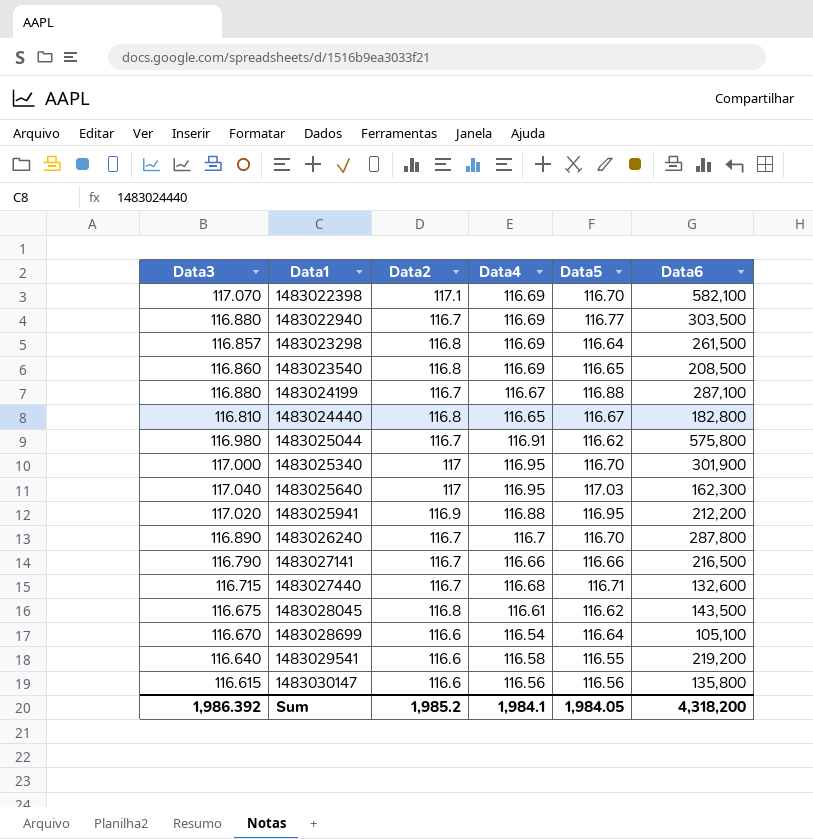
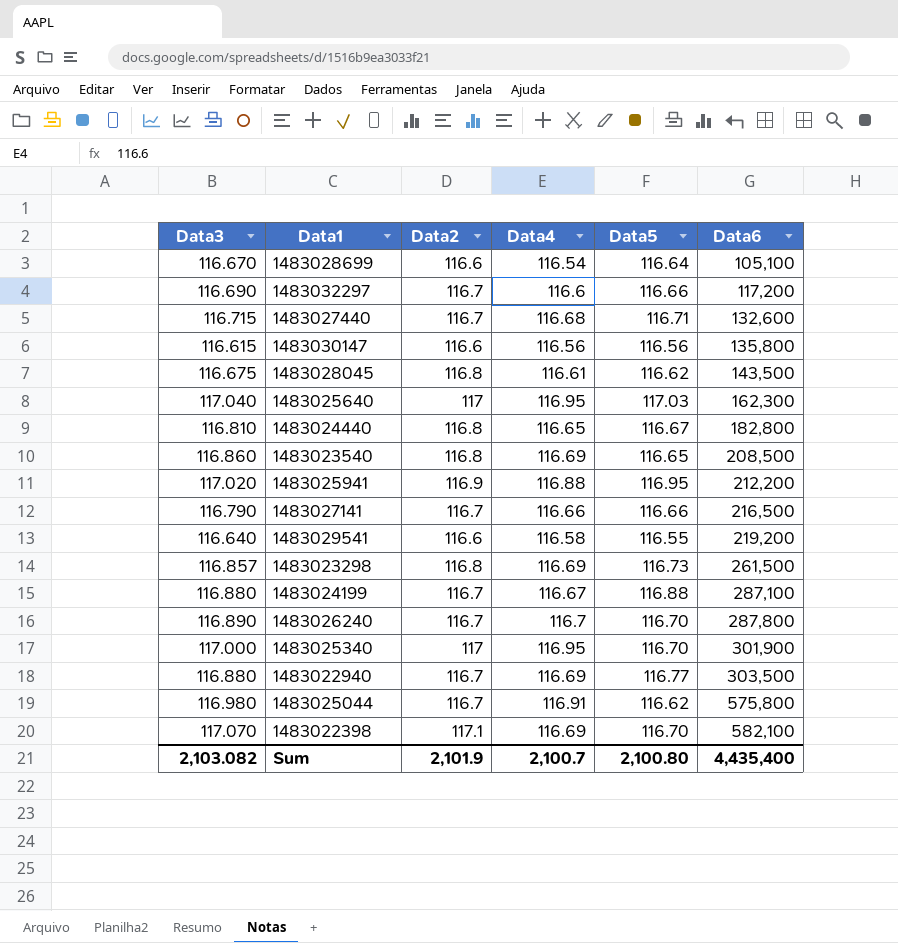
row order: Data1 ascending -> Data6 ascending
row 1483032297: none -> 116.690 | 116.7 | 116.6 | 116.66 | 117,200
1483023298 | Data5: 116.64 -> 116.73
Sum | Data3: 1,986.392 -> 2,103.082
Sum | Data2: 1,985.2 -> 2,101.9
Sum | Data4: 1,984.1 -> 2,100.7
Sum | Data5: 1,984.05 -> 2,100.80
Sum | Data6: 4,318,200 -> 4,435,400

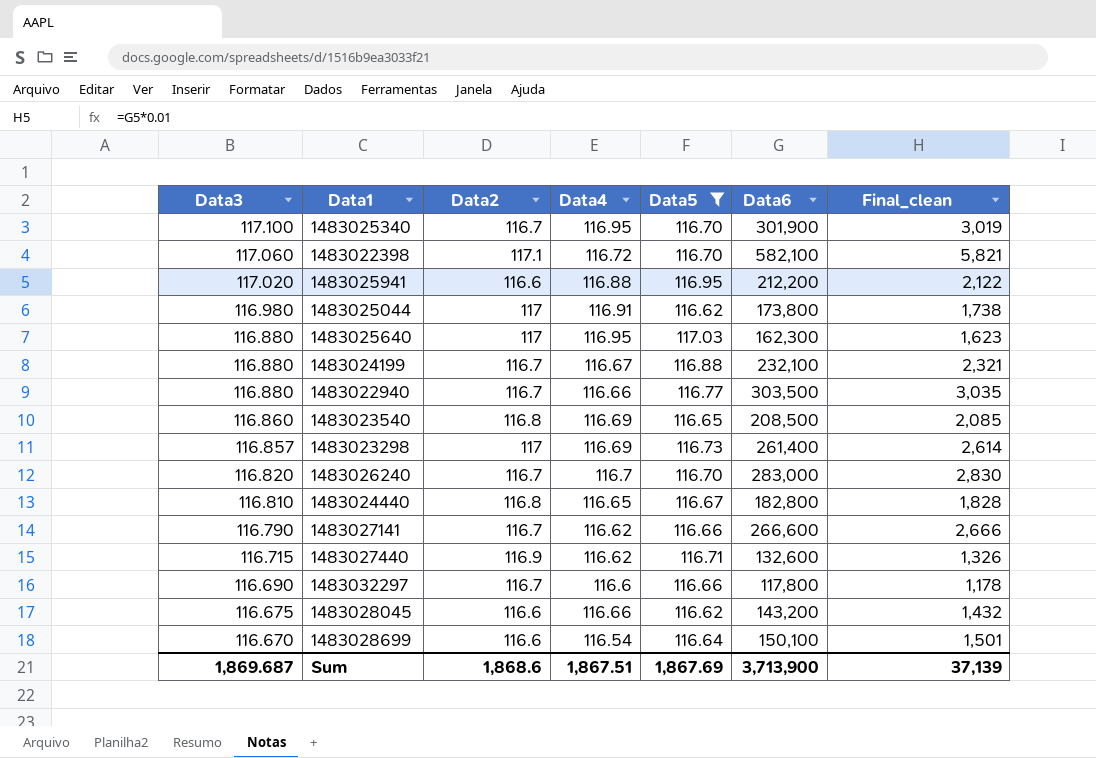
filter: none -> Data5 >= 116.62
row order: Data6 ascending -> Data3 descending
column Final_clean | formula: none -> [Data6] * 0.01
1483025340 | Data3: 117.000 -> 117.100
1483025340 | Data2: 117 -> 116.7
1483022398 | Data3: 117.070 -> 117.060
1483022398 | Data4: 116.69 -> 116.72
1483025941 | Data2: 116.9 -> 116.6
1483025044 | Data2: 116.7 -> 117
1483025044 | Data6: 575,800 -> 173,800
1483025640 | Data3: 117.040 -> 116.880
1483024199 | Data6: 287,100 -> 232,100
1483022940 | Data4: 116.69 -> 116.66
1483023298 | Data2: 116.8 -> 117
1483023298 | Data6: 261,500 -> 261,400
1483026240 | Data3: 116.890 -> 116.820
1483026240 | Data6: 287,800 -> 283,000
1483027141 | Data4: 116.66 -> 116.62
1483027141 | Data6: 216,500 -> 266,600
1483027440 | Data2: 116.7 -> 116.9
1483027440 | Data4: 116.68 -> 116.62
1483032297 | Data6: 117,200 -> 117,800
1483028045 | Data2: 116.8 -> 116.6
1483028045 | Data4: 116.61 -> 116.66
1483028045 | Data6: 143,500 -> 143,200
1483028699 | Data6: 105,100 -> 150,100
Sum | Data3: 2,103.082 -> 1,869.687
Sum | Data2: 2,101.9 -> 1,868.6
Sum | Data4: 2,100.7 -> 1,867.51
Sum | Data5: 2,100.80 -> 1,867.69
Sum | Data6: 4,435,400 -> 3,713,900

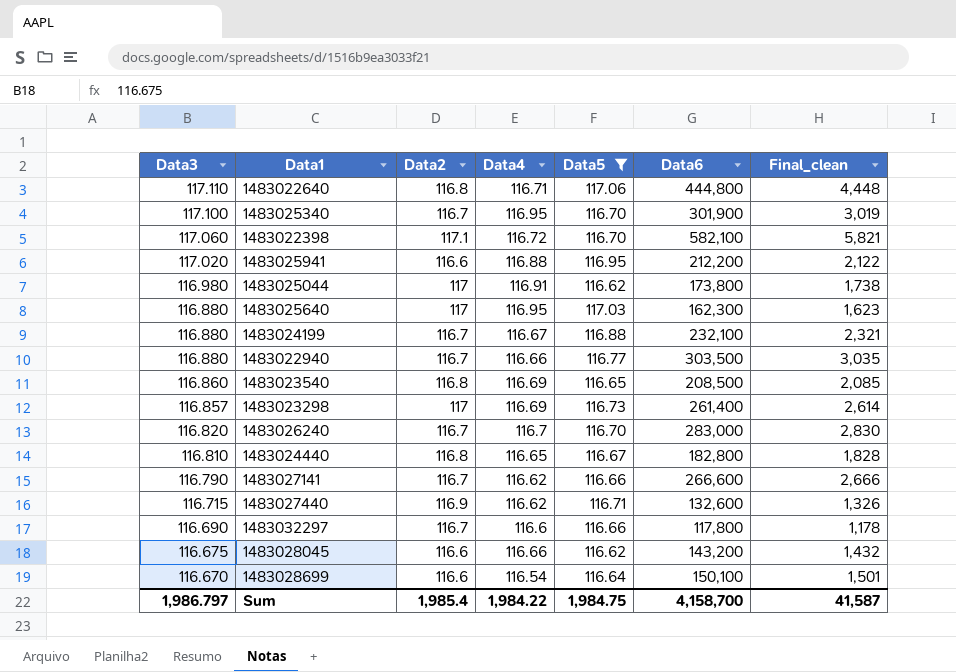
row 1483022640: none -> 117.110 | 116.8 | 116.71 | 117.06 | 444,800 | 4,448
Sum | Data3: 1,869.687 -> 1,986.797
Sum | Data2: 1,868.6 -> 1,985.4
Sum | Data4: 1,867.51 -> 1,984.22
Sum | Data5: 1,867.69 -> 1,984.75
Sum | Data6: 3,713,900 -> 4,158,700
Sum | Final_clean: 37,139 -> 41,587

